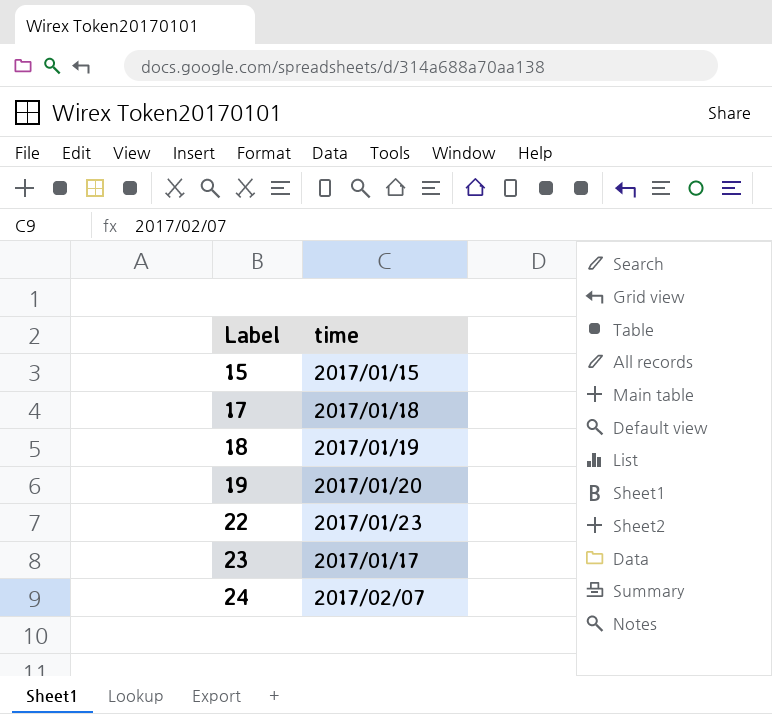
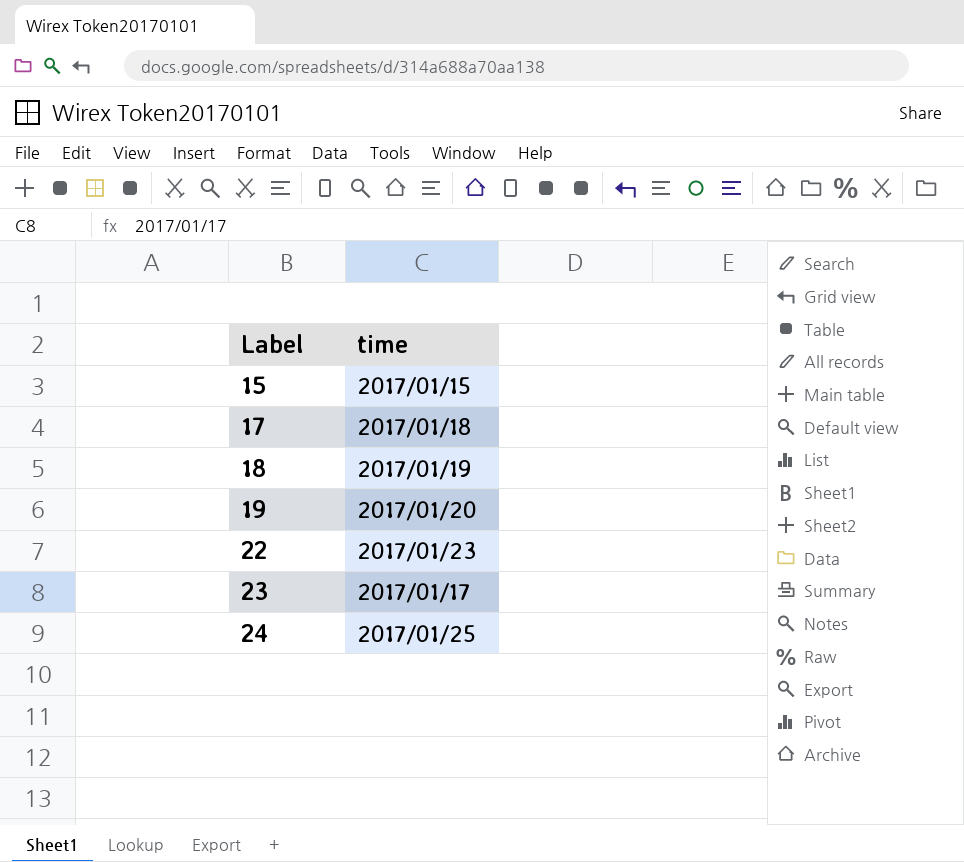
24 | time: 2017/02/07 -> 2017/01/25

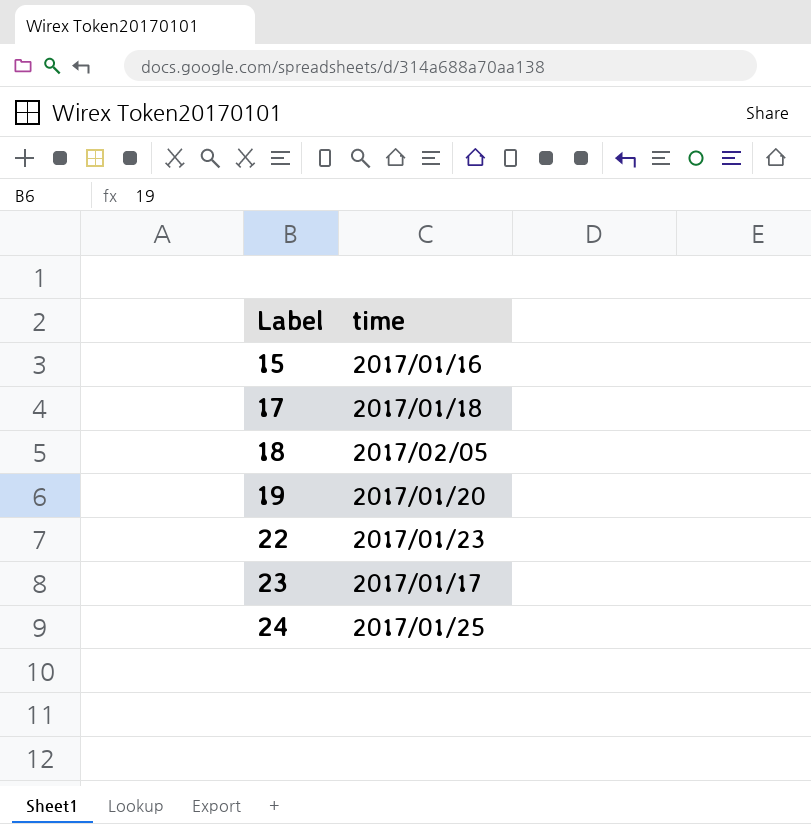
15 | time: 2017/01/15 -> 2017/01/16
18 | time: 2017/01/19 -> 2017/02/05

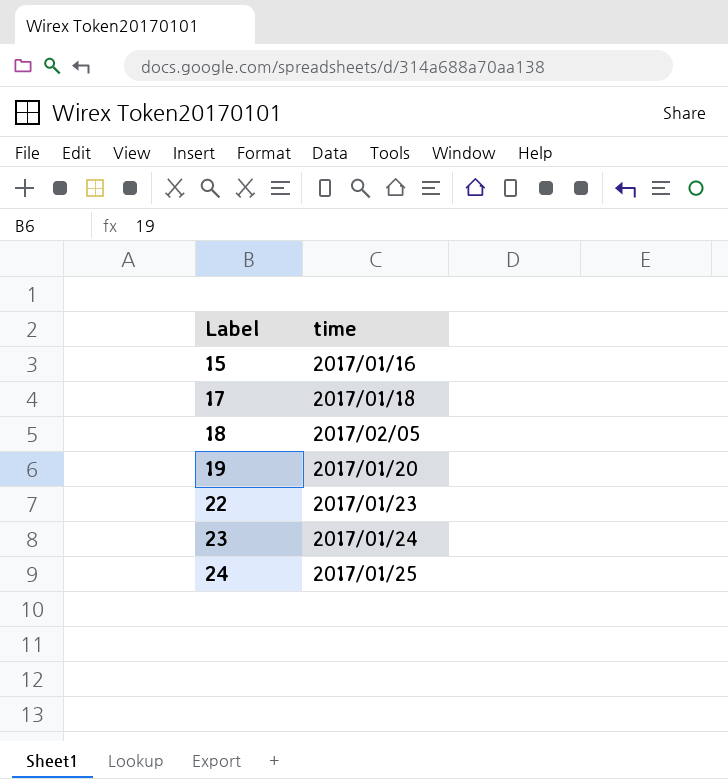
23 | time: 2017/01/17 -> 2017/01/24

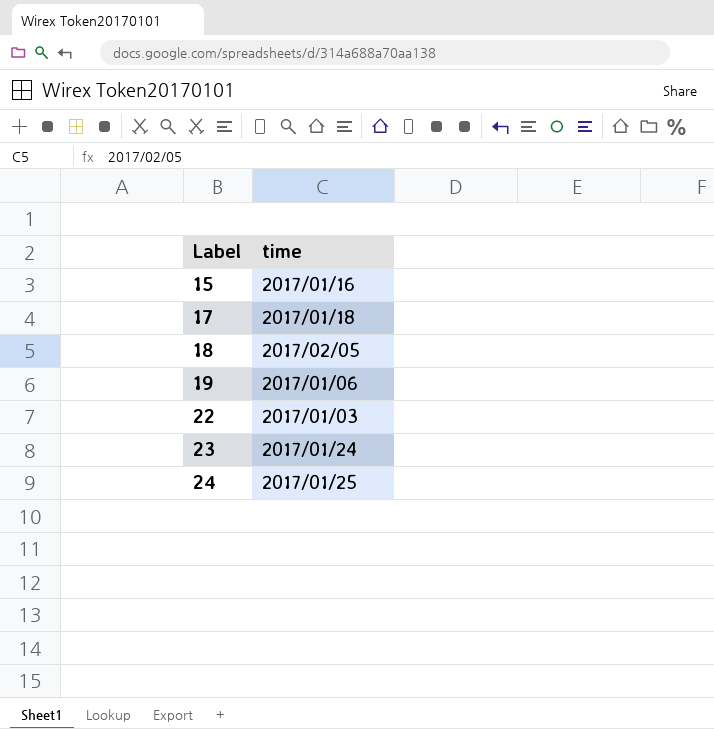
19 | time: 2017/01/20 -> 2017/01/06
22 | time: 2017/01/23 -> 2017/01/03

